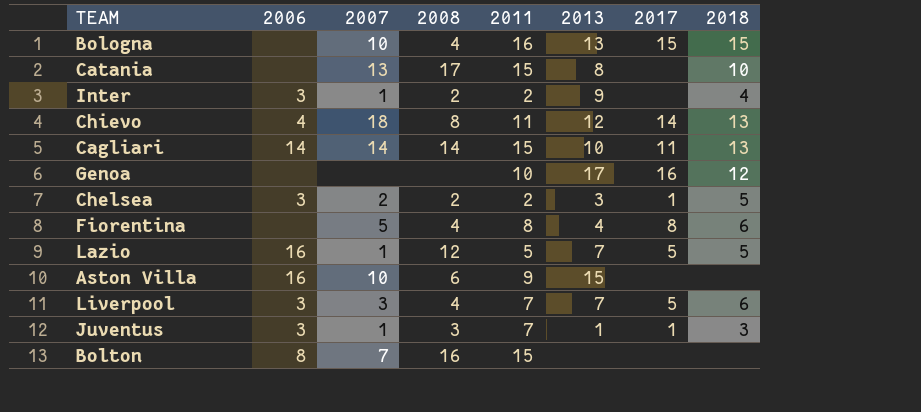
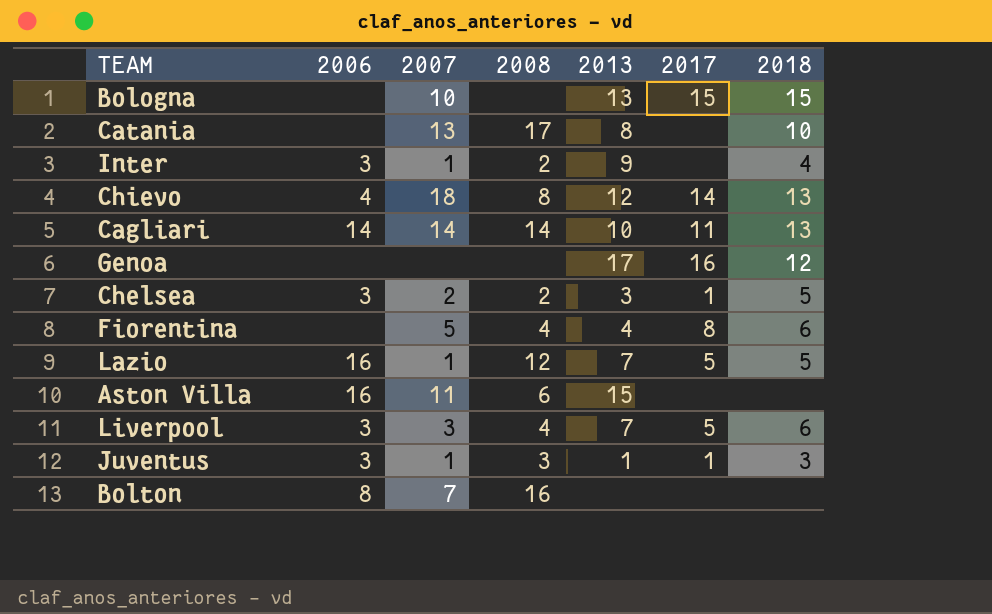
column 2011 | position: 5 -> none
Bologna | 2008: 4 -> none
Aston Villa | 2007: 10 -> 11

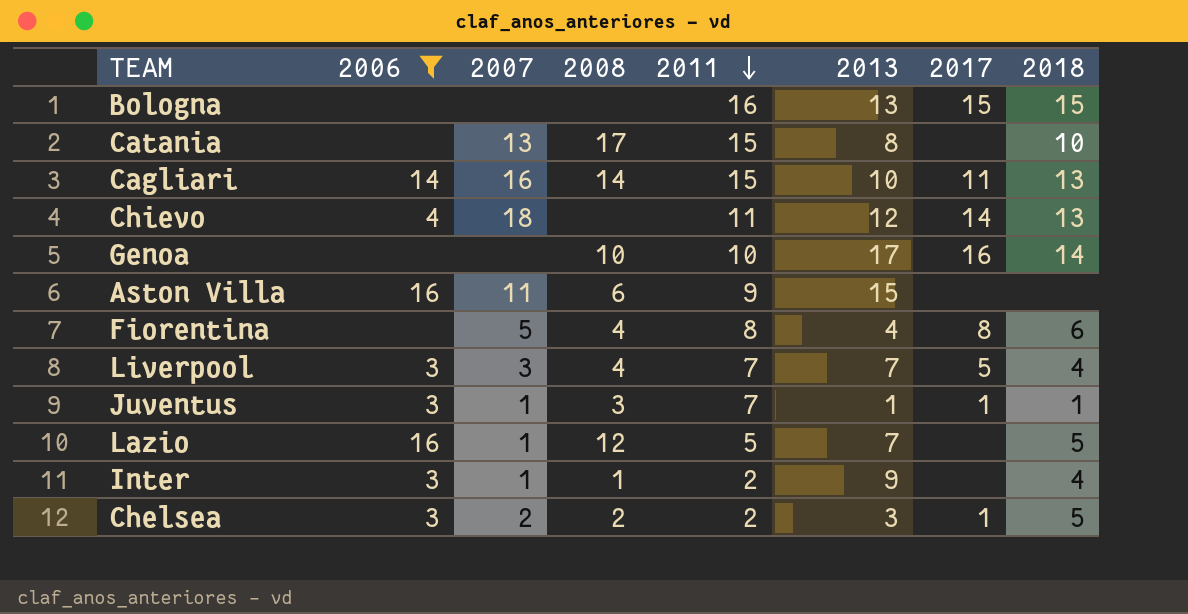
filter: none -> 2006 != 8
row order: none -> 2011 descending
column 2011 | position: none -> 5
Bologna | 2007: 10 -> none
Cagliari | 2007: 14 -> 16
Chievo | 2008: 8 -> none
Genoa | 2008: none -> 10
Genoa | 2018: 12 -> 14
Liverpool | 2018: 6 -> 4
Juventus | 2018: 3 -> 1
Lazio | 2017: 5 -> none
Inter | 2008: 2 -> 1

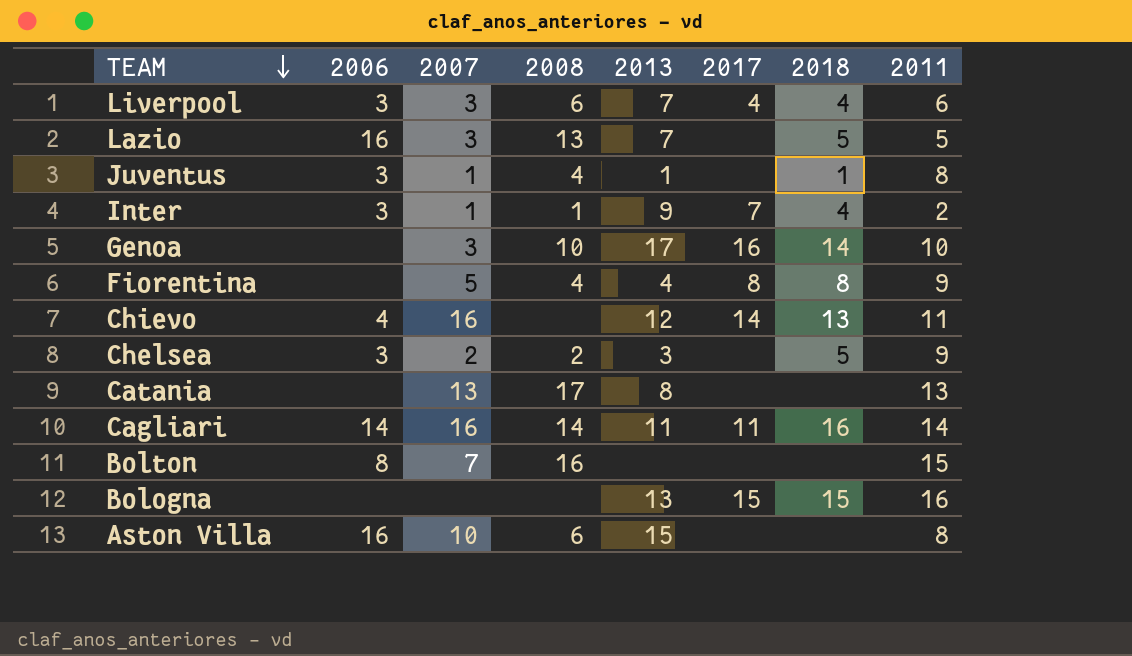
filter: 2006 != 8 -> none
row order: 2011 descending -> TEAM descending
column 2011 | position: 5 -> 8
Liverpool | 2008: 4 -> 6
Liverpool | 2017: 5 -> 4
Liverpool | 2011: 7 -> 6
Lazio | 2007: 1 -> 3
Lazio | 2008: 12 -> 13
Juventus | 2008: 3 -> 4
Juventus | 2017: 1 -> none
Juventus | 2011: 7 -> 8
Inter | 2017: none -> 7
Genoa | 2007: none -> 3
Fiorentina | 2018: 6 -> 8
Fiorentina | 2011: 8 -> 9
Chievo | 2007: 18 -> 16
Chelsea | 2017: 1 -> none
Chelsea | 2011: 2 -> 9
Catania | 2018: 10 -> none
Catania | 2011: 15 -> 13
Cagliari | 2013: 10 -> 11
Cagliari | 2018: 13 -> 16
Cagliari | 2011: 15 -> 14
Aston Villa | 2007: 11 -> 10
Aston Villa | 2011: 9 -> 8

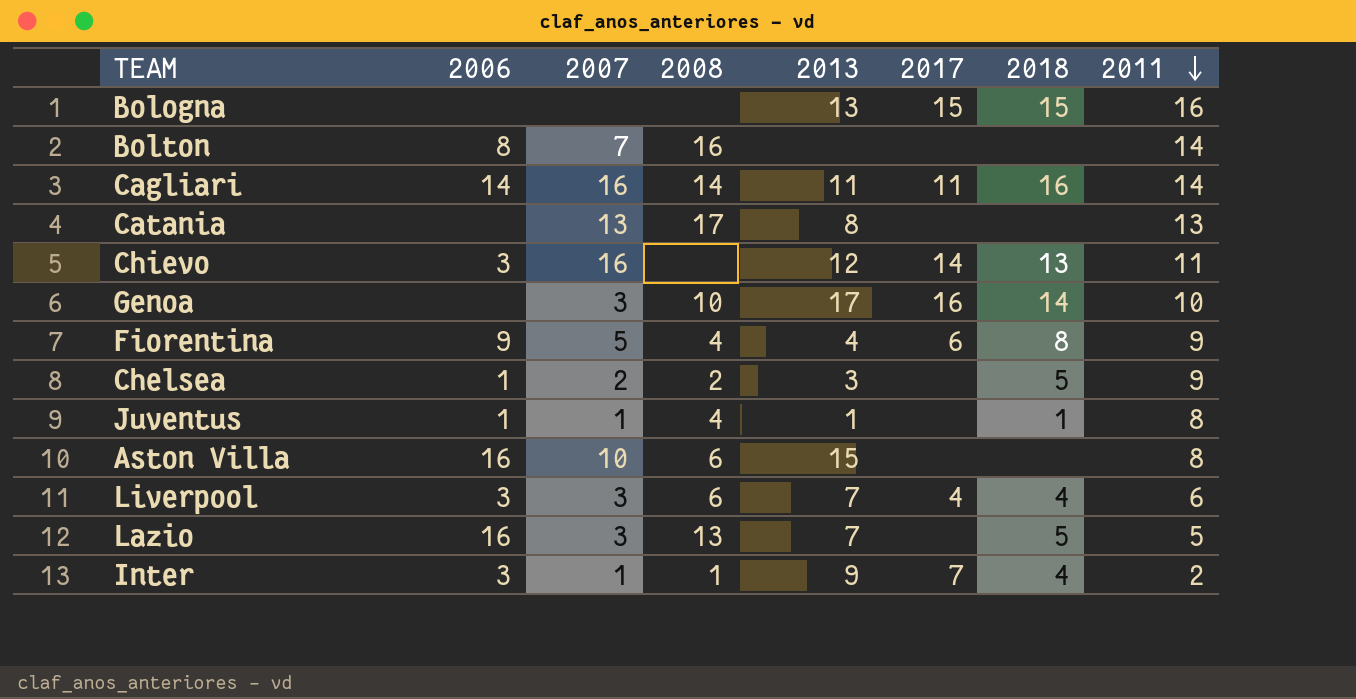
row order: TEAM descending -> 2011 descending
Bolton | 2011: 15 -> 14
Chievo | 2006: 4 -> 3
Fiorentina | 2006: none -> 9
Fiorentina | 2017: 8 -> 6
Chelsea | 2006: 3 -> 1
Juventus | 2006: 3 -> 1

